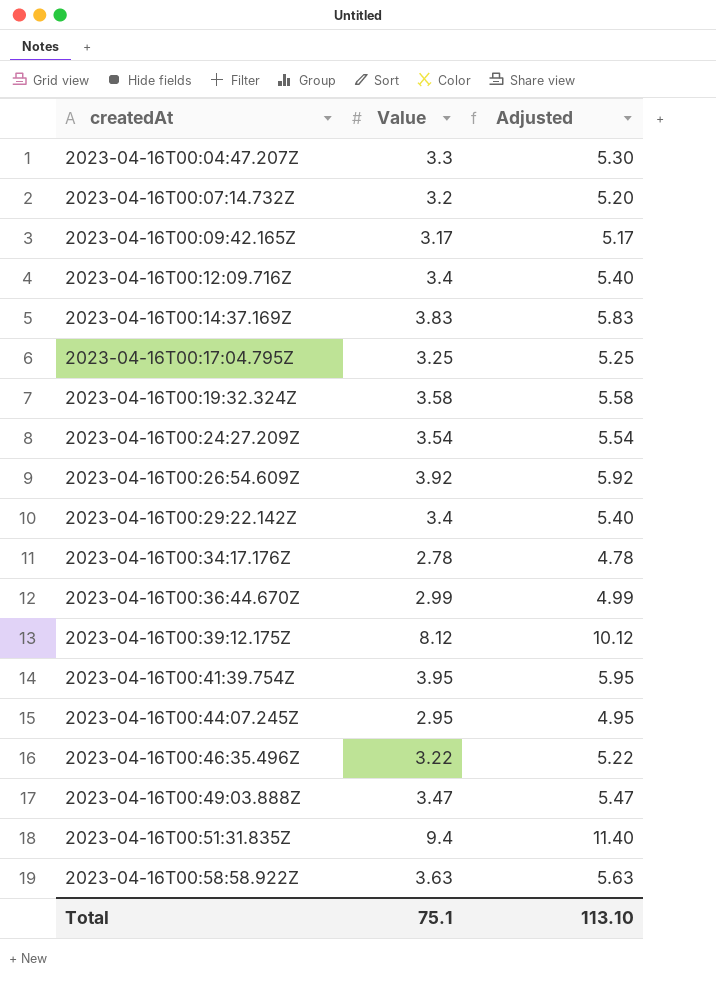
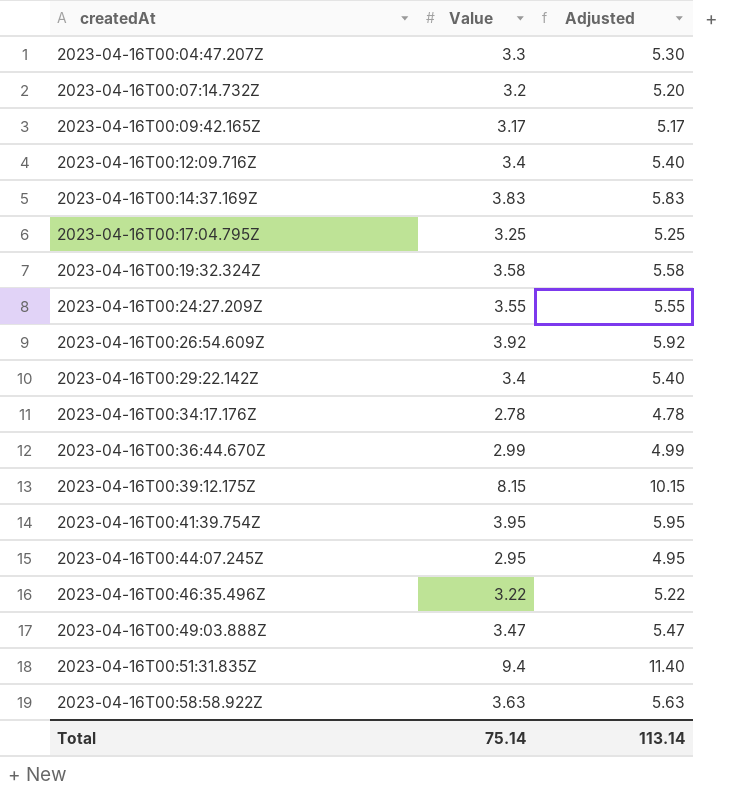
2023-04-16T00:24:27.209Z | Value: 3.54 -> 3.55
2023-04-16T00:24:27.209Z | Adjusted: 5.54 -> 5.55
2023-04-16T00:39:12.175Z | Value: 8.12 -> 8.15
2023-04-16T00:39:12.175Z | Adjusted: 10.12 -> 10.15
Total | Value: 75.1 -> 75.14
Total | Adjusted: 113.10 -> 113.14

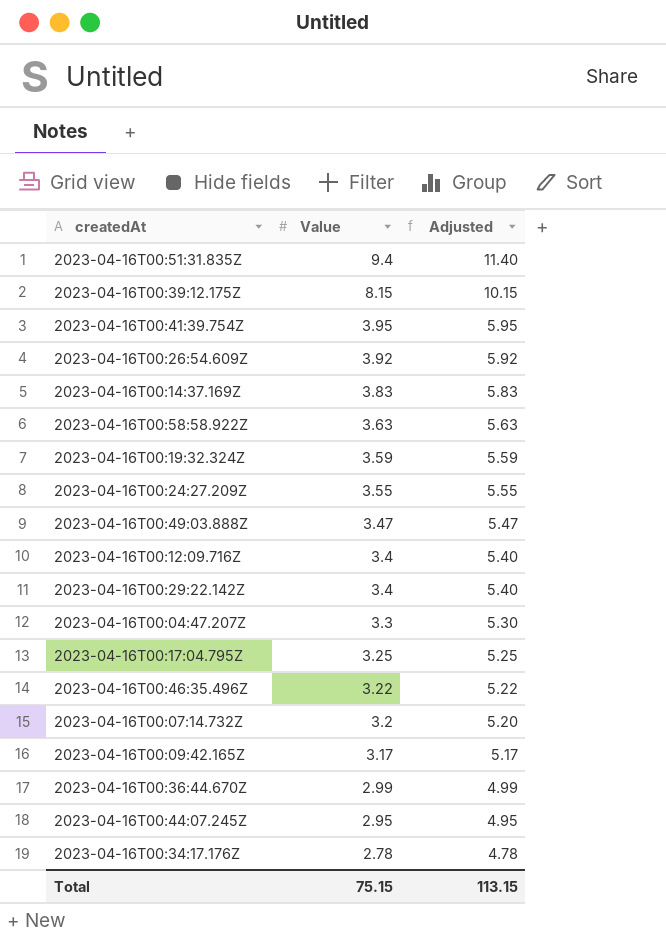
row order: createdAt ascending -> Value descending
2023-04-16T00:19:32.324Z | Value: 3.58 -> 3.59
2023-04-16T00:19:32.324Z | Adjusted: 5.58 -> 5.59
Total | Value: 75.14 -> 75.15
Total | Adjusted: 113.14 -> 113.15

